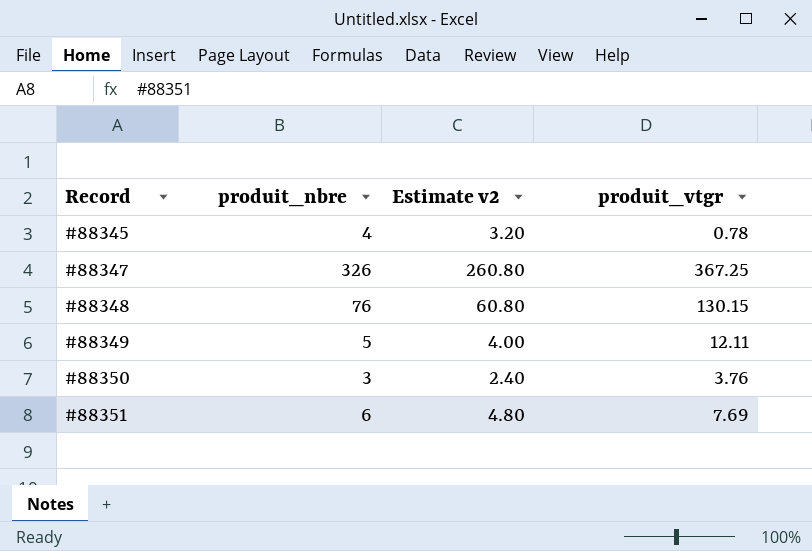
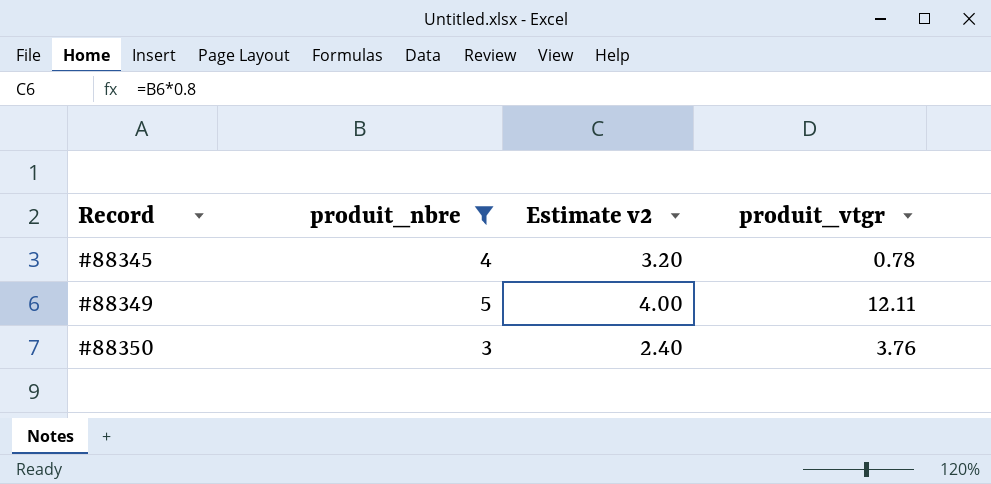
filter: none -> produit_nbre <= 5

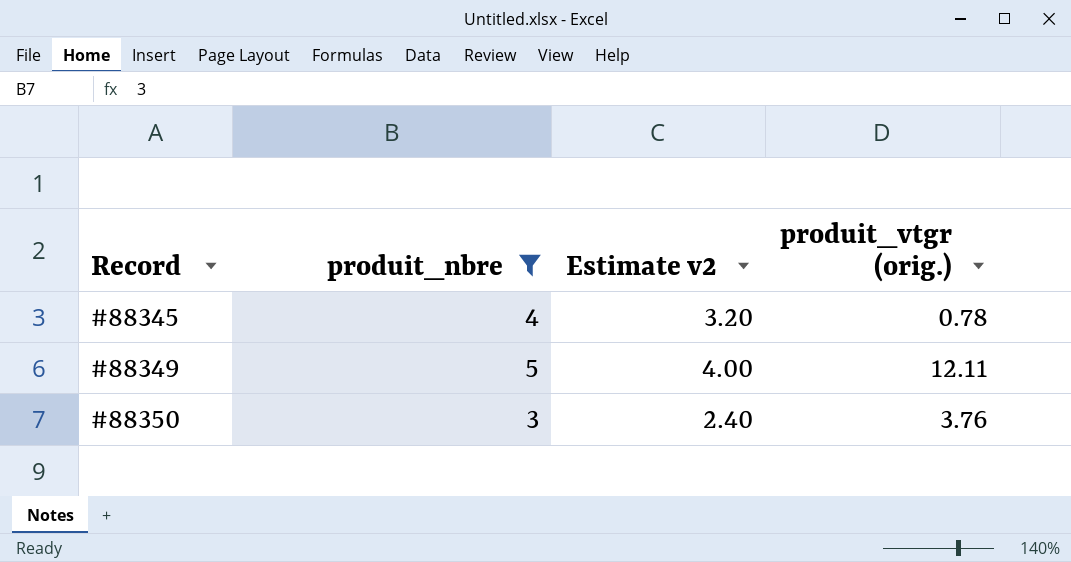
column name: produit_vtgr -> produit_vtgr (orig.)

